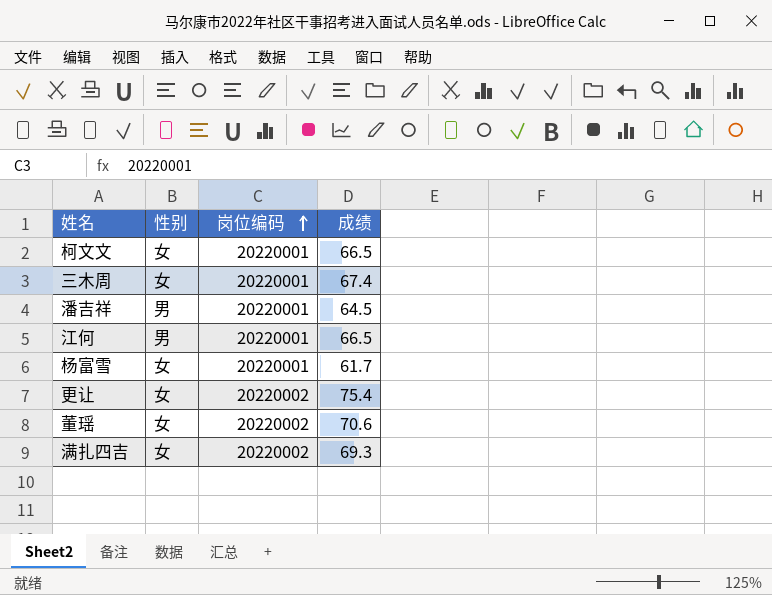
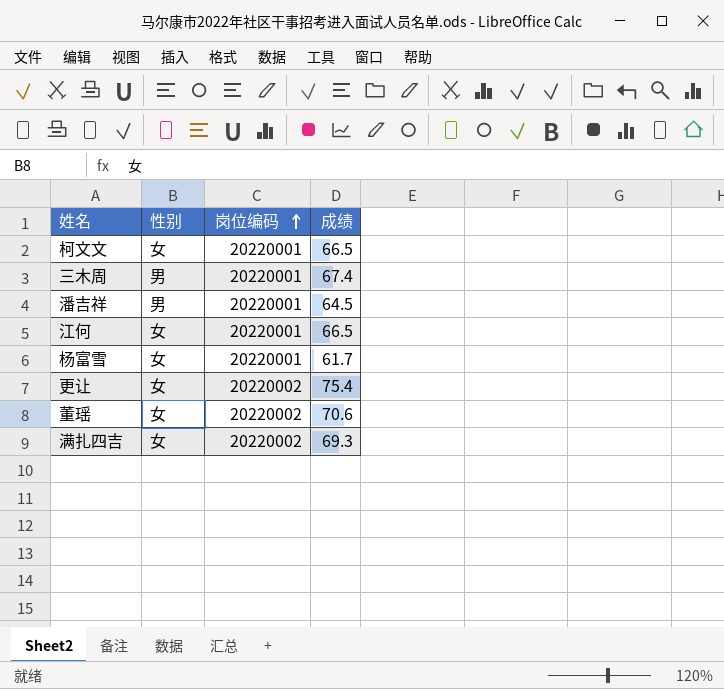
三木周 | 性别: 女 -> 男
江何 | 性别: 男 -> 女

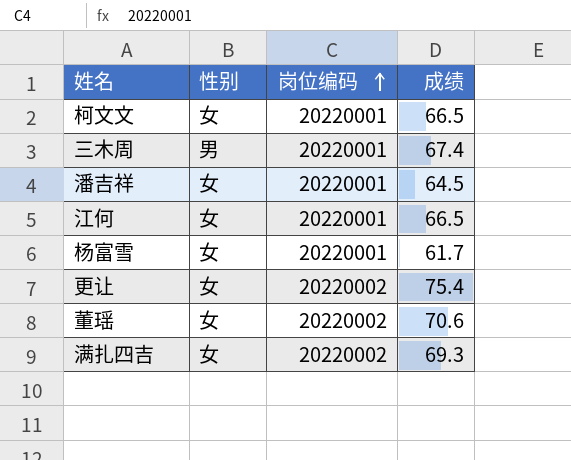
潘吉祥 | 性别: 男 -> 女

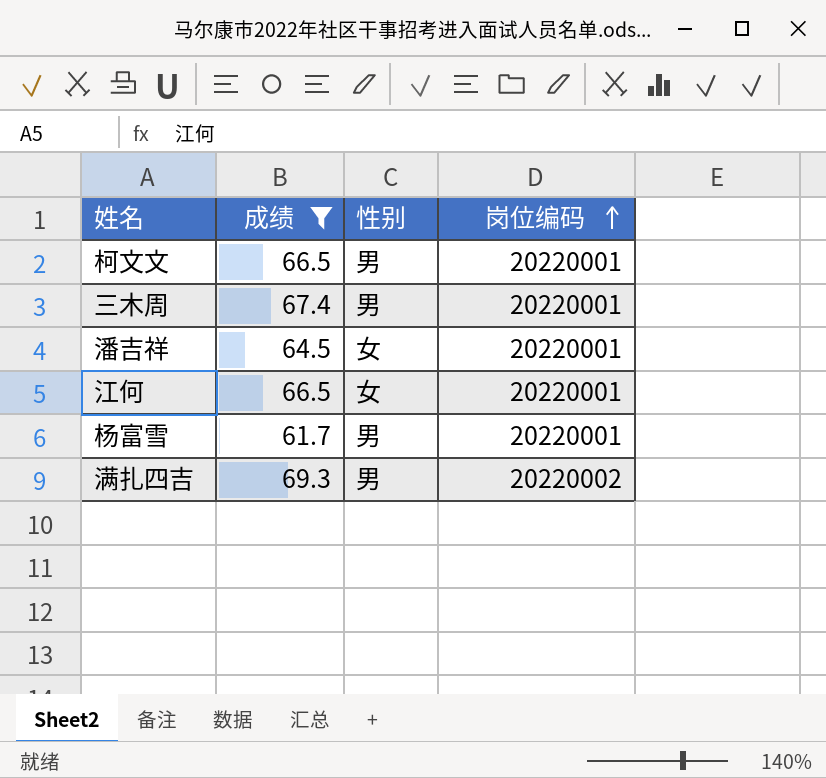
filter: none -> 成绩 <= 69.3
column 成绩 | position: 4 -> 2
柯文文 | 性别: 女 -> 男
杨富雪 | 性别: 女 -> 男
满扎四吉 | 性别: 女 -> 男

